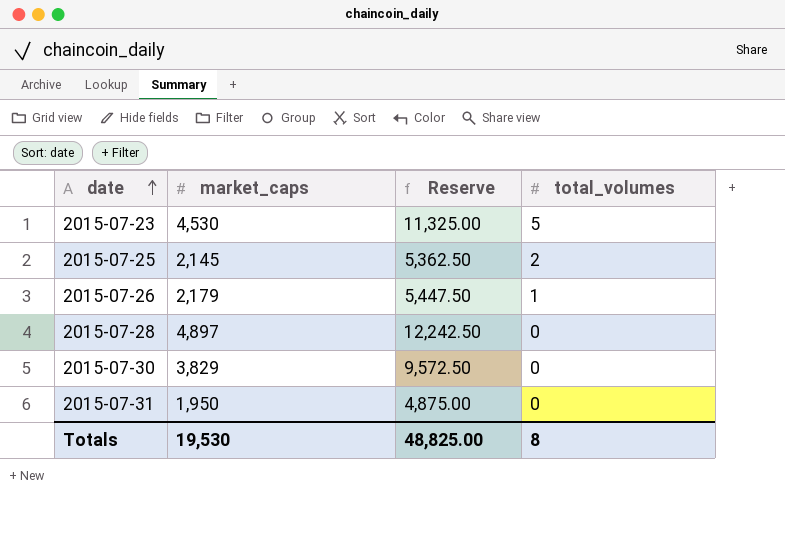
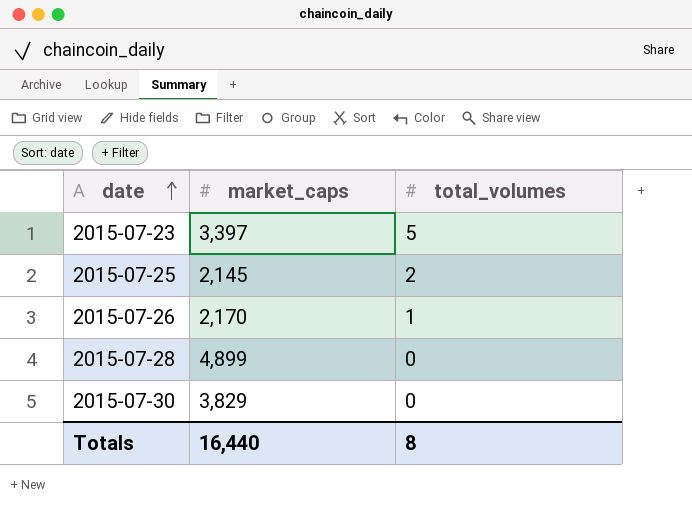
column Reserve | formula: [market_caps] * 2.5 -> none
row 2015-07-31: 1,950 | 4,875.00 | 0 -> none
2015-07-23 | market_caps: 4,530 -> 3,397
2015-07-26 | market_caps: 2,179 -> 2,170
2015-07-28 | market_caps: 4,897 -> 4,899
Totals | market_caps: 19,530 -> 16,440

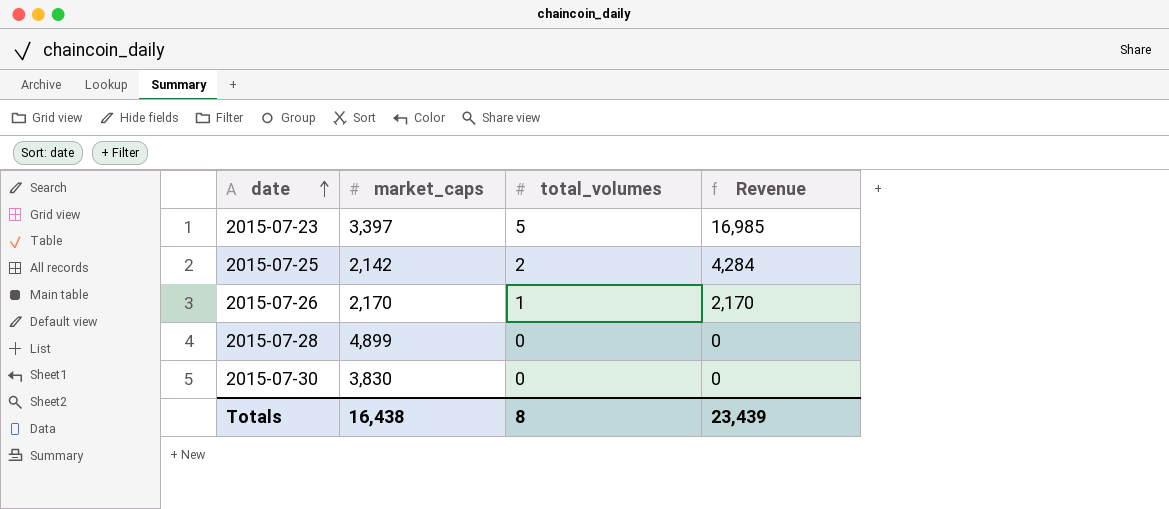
column Revenue | formula: none -> [market_caps] * [total_volumes]
2015-07-25 | market_caps: 2,145 -> 2,142
2015-07-30 | market_caps: 3,829 -> 3,830
Totals | market_caps: 16,440 -> 16,438

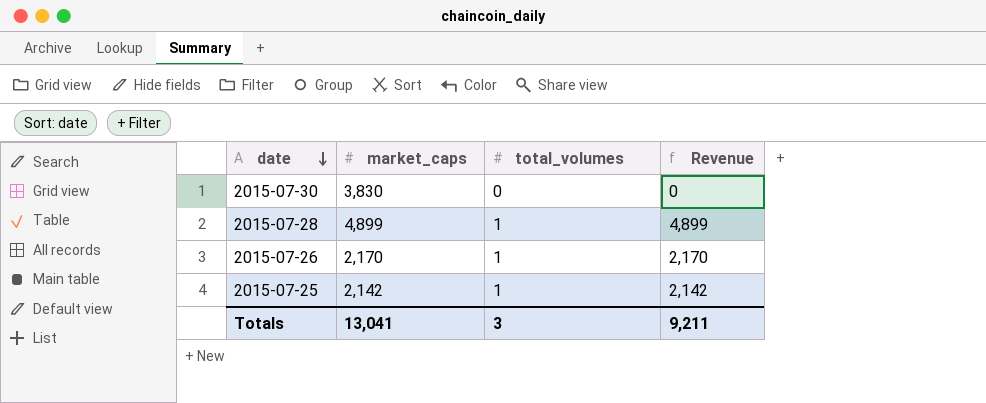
row order: date ascending -> date descending
row 2015-07-23: 3,397 | 5 | 16,985 -> none
2015-07-28 | total_volumes: 0 -> 1
2015-07-28 | Revenue: 0 -> 4,899
2015-07-25 | total_volumes: 2 -> 1
2015-07-25 | Revenue: 4,284 -> 2,142
Totals | market_caps: 16,438 -> 13,041
Totals | total_volumes: 8 -> 3
Totals | Revenue: 23,439 -> 9,211

